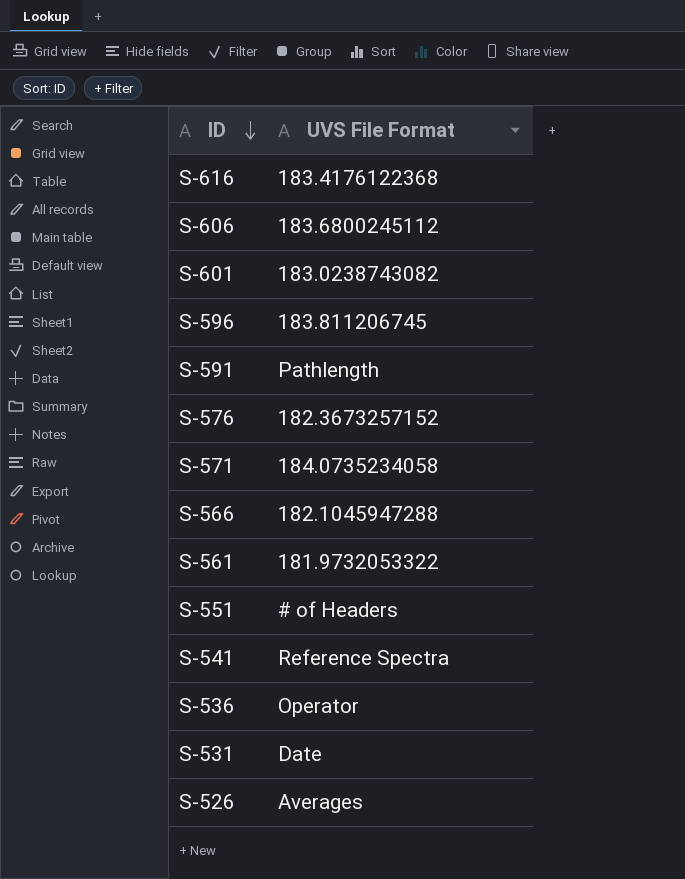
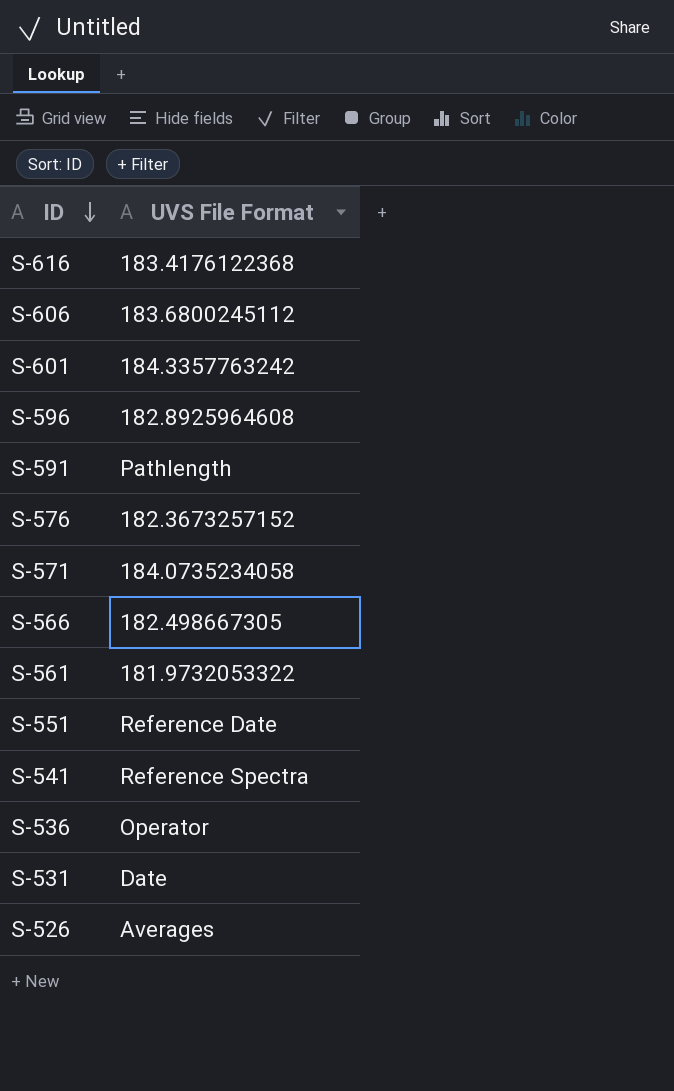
S-601 | UVS File Format: 183.0238743082 -> 184.3357763242
S-596 | UVS File Format: 183.811206745 -> 182.8925964608
S-566 | UVS File Format: 182.1045947288 -> 182.498667305
S-551 | UVS File Format: # of Headers -> Reference Date

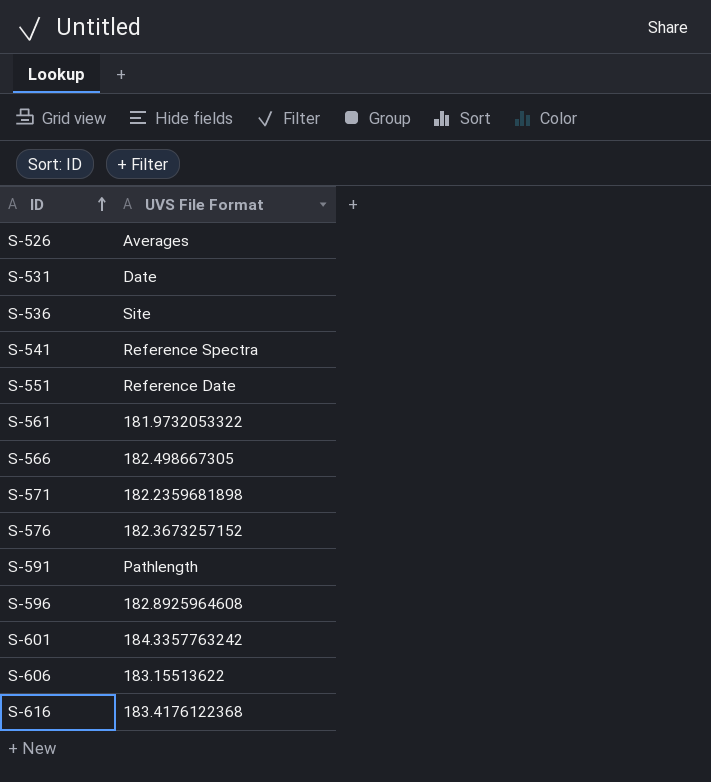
row order: ID descending -> ID ascending
S-536 | UVS File Format: Operator -> Site
S-571 | UVS File Format: 184.0735234058 -> 182.2359681898
S-606 | UVS File Format: 183.6800245112 -> 183.15513622

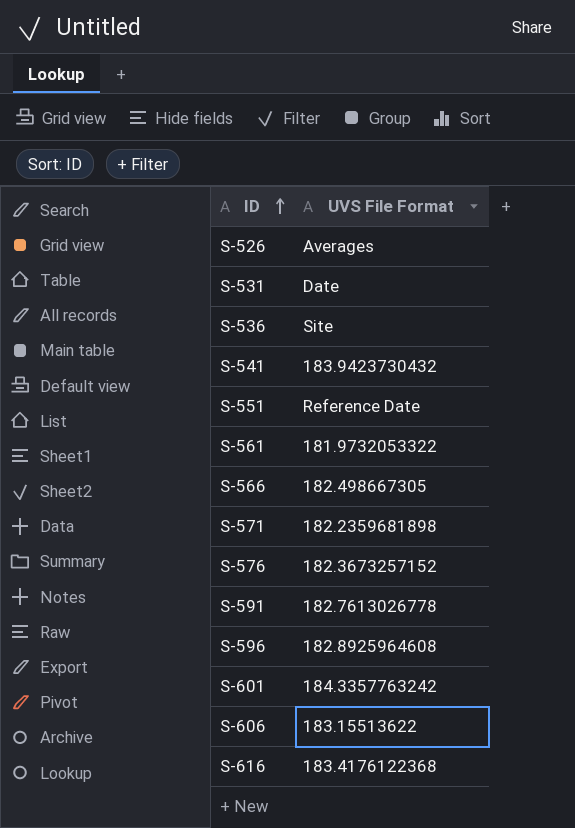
S-541 | UVS File Format: Reference Spectra -> 183.9423730432
S-591 | UVS File Format: Pathlength -> 182.7613026778

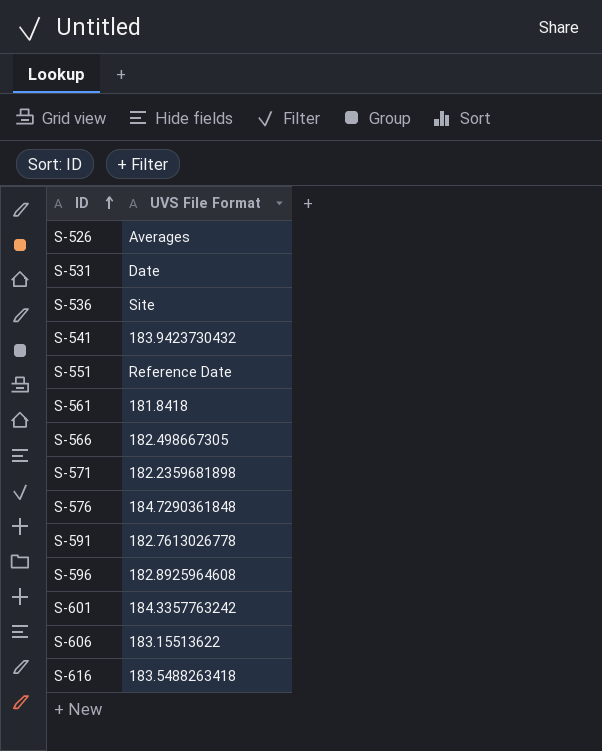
S-561 | UVS File Format: 181.9732053322 -> 181.8418
S-576 | UVS File Format: 182.3673257152 -> 184.7290361848
S-616 | UVS File Format: 183.4176122368 -> 183.5488263418

